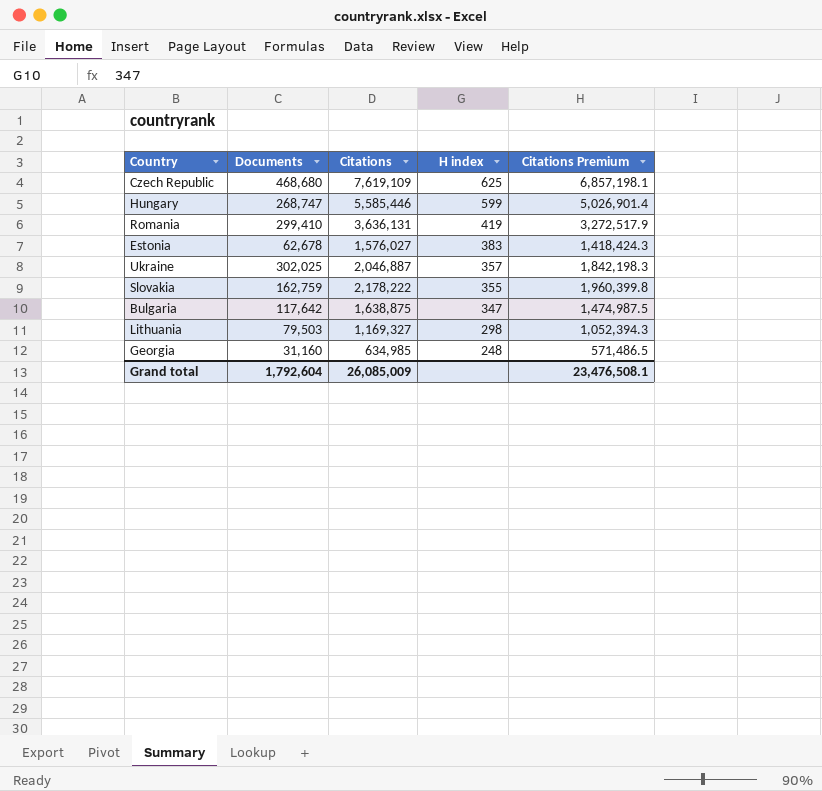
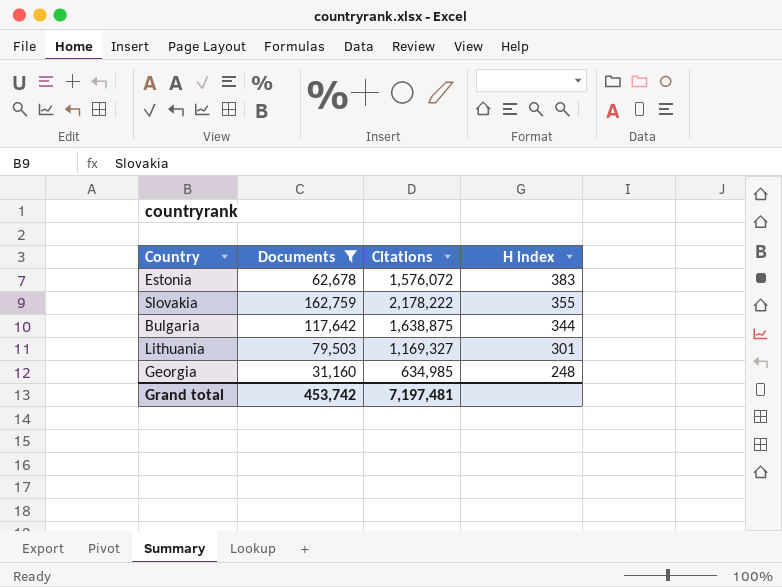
filter: none -> Documents <= 162,759
column Citations Premium | formula: [Citations] * 0.9 -> none
Estonia | Citations: 1,576,027 -> 1,576,072
Bulgaria | H index: 347 -> 344
Lithuania | H index: 298 -> 301
Grand total | Documents: 1,792,604 -> 453,742
Grand total | Citations: 26,085,009 -> 7,197,481

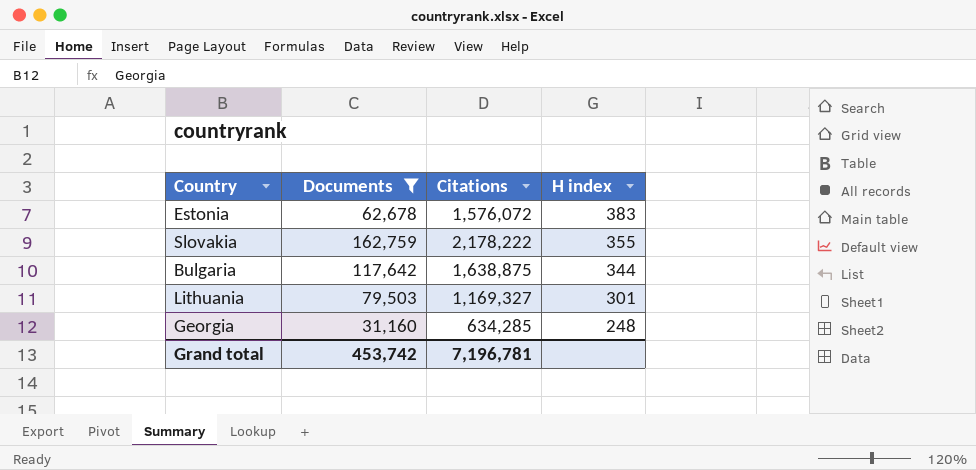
Georgia | Citations: 634,985 -> 634,285
Grand total | Citations: 7,197,481 -> 7,196,781

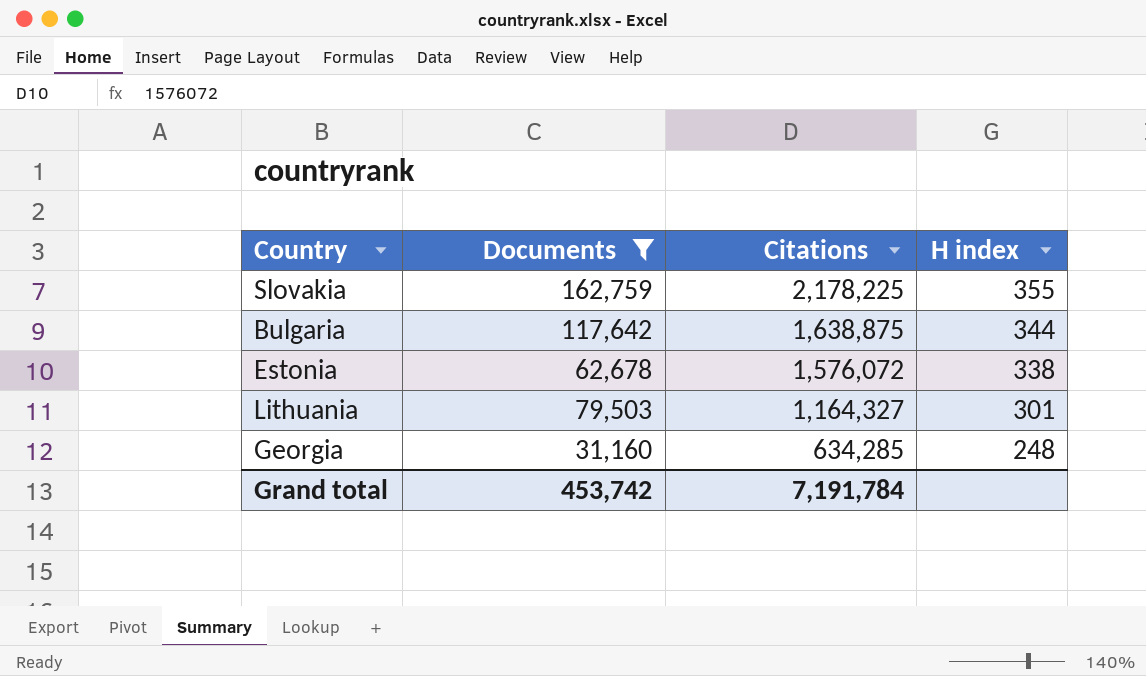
row order: H index descending -> Citations descending
Slovakia | Citations: 2,178,222 -> 2,178,225
Estonia | H index: 383 -> 338
Lithuania | Citations: 1,169,327 -> 1,164,327
Grand total | Citations: 7,196,781 -> 7,191,784

